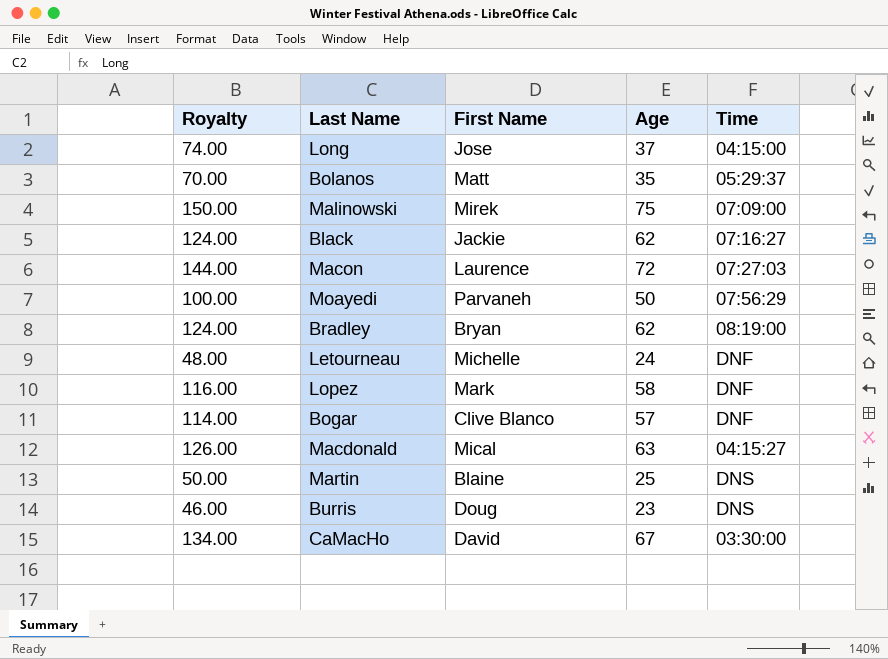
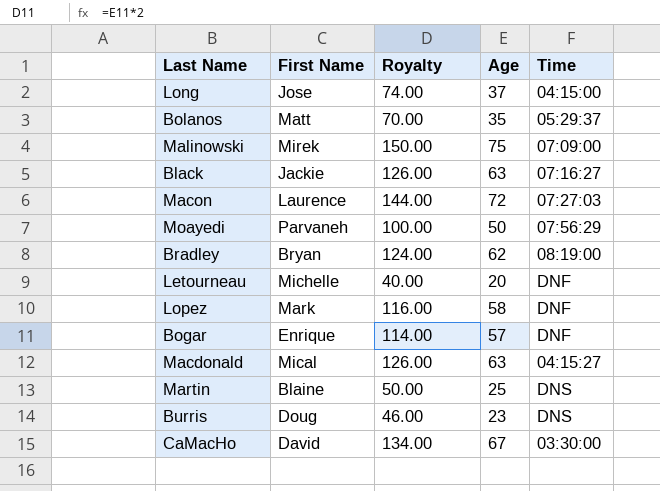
column Royalty | position: 1 -> 3
Black | Royalty: 124.00 -> 126.00
Black | Age: 62 -> 63
Letourneau | Royalty: 48.00 -> 40.00
Letourneau | Age: 24 -> 20
Bogar | First Name: Clive Blanco -> Enrique

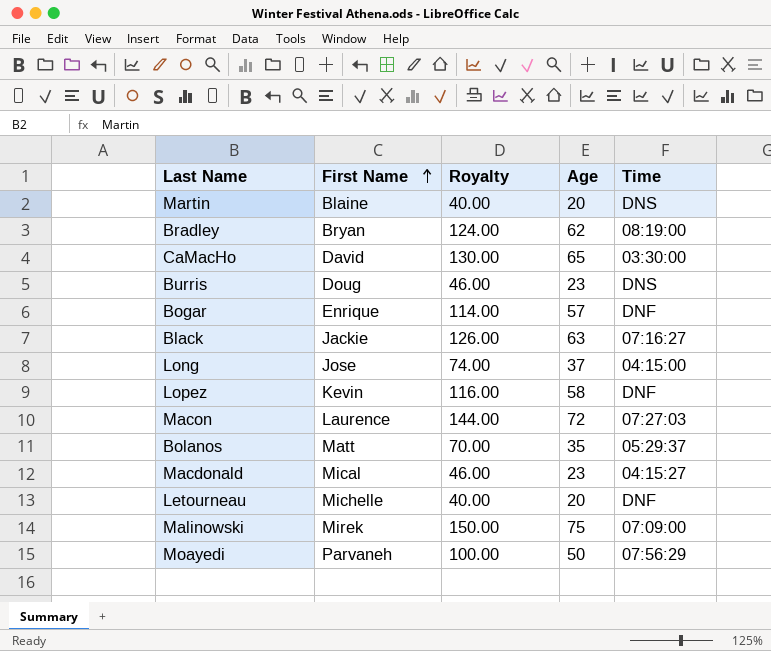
row order: none -> First Name ascending
Martin | Royalty: 50.00 -> 40.00
Martin | Age: 25 -> 20
CaMacHo | Royalty: 134.00 -> 130.00
CaMacHo | Age: 67 -> 65
Lopez | First Name: Mark -> Kevin
Macdonald | Royalty: 126.00 -> 46.00
Macdonald | Age: 63 -> 23

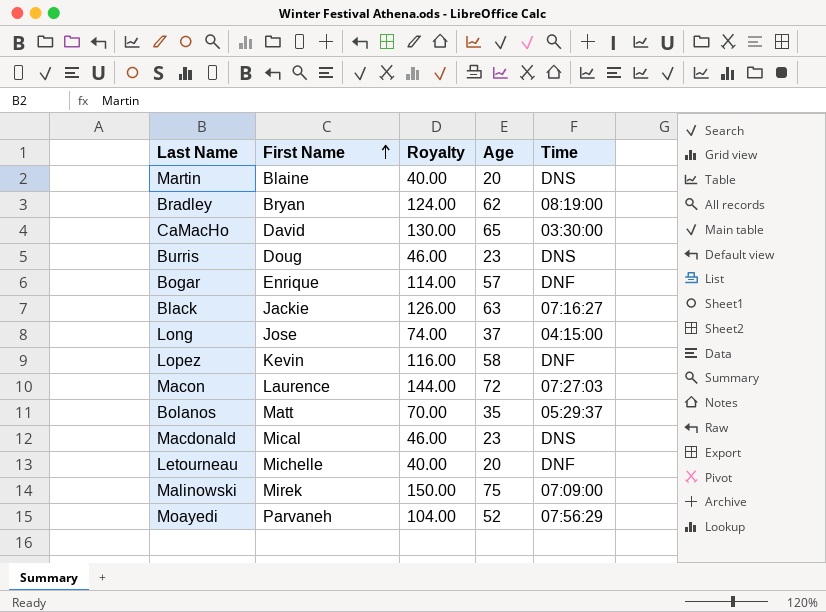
Macdonald | Time: 04:15:27 -> DNS
Moayedi | Royalty: 100.00 -> 104.00
Moayedi | Age: 50 -> 52

